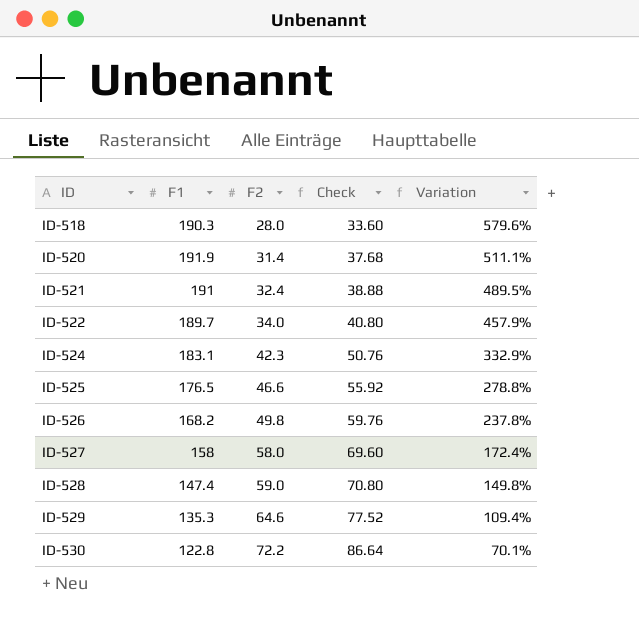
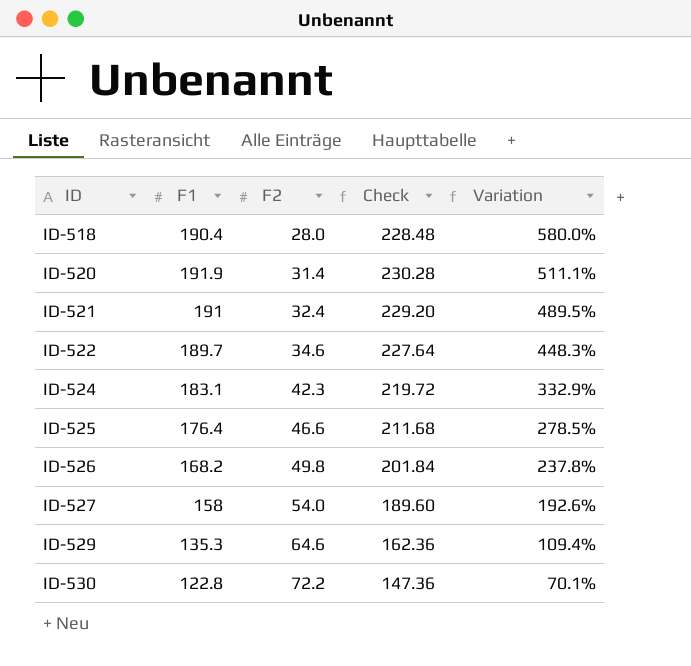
column Check | formula: [F2] * 1.2 -> [F1] * 1.2
row ID-528: 147.4 | 59.0 | 70.80 | 149.8% -> none
ID-518 | F1: 190.3 -> 190.4
ID-518 | Variation: 579.6% -> 580.0%
ID-522 | F2: 34.0 -> 34.6
ID-522 | Variation: 457.9% -> 448.3%
ID-525 | F1: 176.5 -> 176.4
ID-525 | Variation: 278.8% -> 278.5%
ID-527 | F2: 58.0 -> 54.0
ID-527 | Variation: 172.4% -> 192.6%

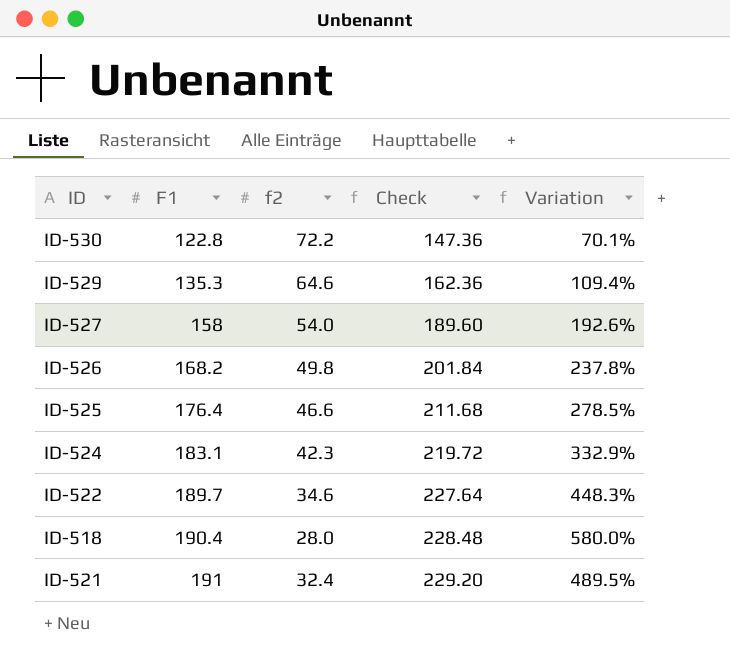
row order: ID ascending -> F1 ascending
column name: F2 -> f2
row ID-520: 191.9 | 31.4 | 230.28 | 511.1% -> none

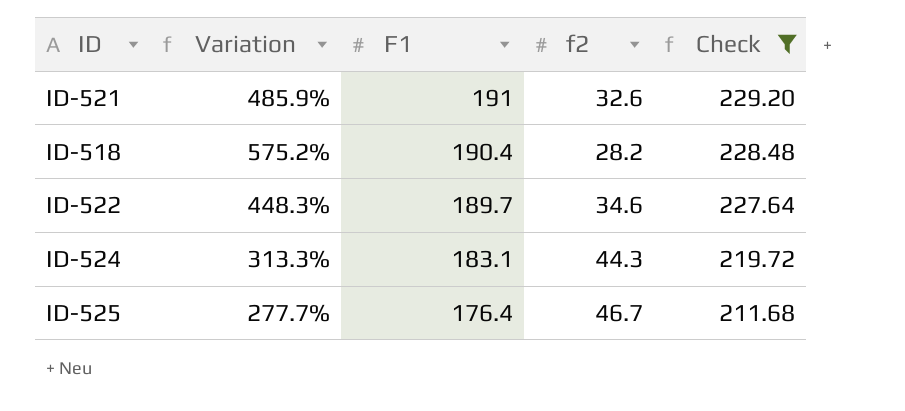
filter: none -> Check >= 211.68
row order: F1 ascending -> F1 descending
column Variation | position: 5 -> 2
ID-521 | Variation: 489.5% -> 485.9%
ID-521 | f2: 32.4 -> 32.6
ID-518 | Variation: 580.0% -> 575.2%
ID-518 | f2: 28.0 -> 28.2
ID-524 | Variation: 332.9% -> 313.3%
ID-524 | f2: 42.3 -> 44.3
ID-525 | Variation: 278.5% -> 277.7%
ID-525 | f2: 46.6 -> 46.7

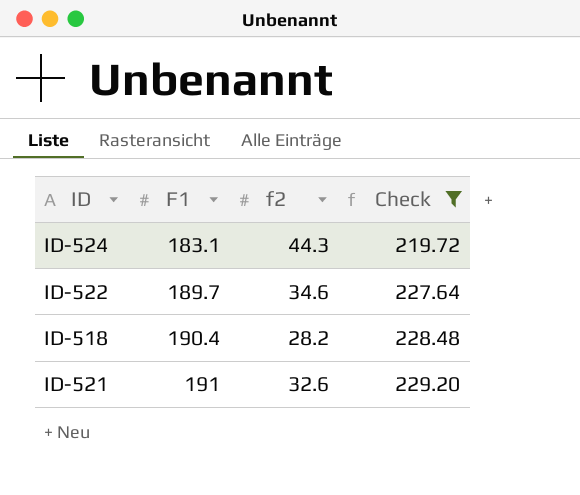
row order: F1 descending -> F1 ascending
column Variation | formula: ([F1] - [f2]) / [f2] -> none
row ID-525: 277.7% | 176.4 | 46.7 | 211.68 -> none

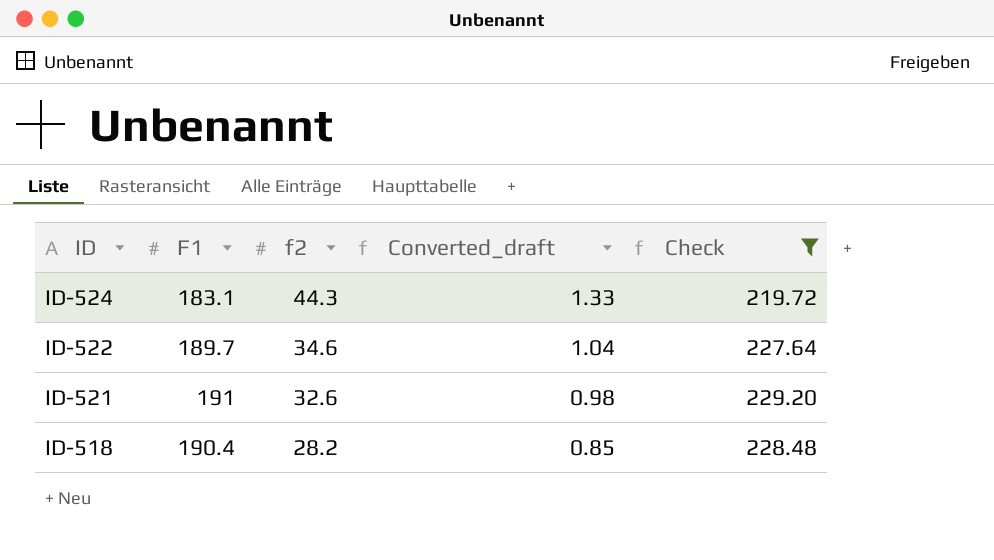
row order: F1 ascending -> ID descending
column Converted_draft | formula: none -> [f2] * 0.03

